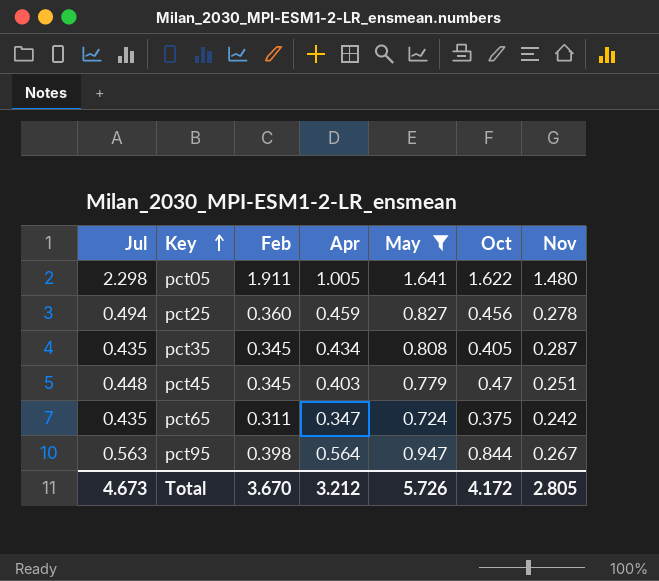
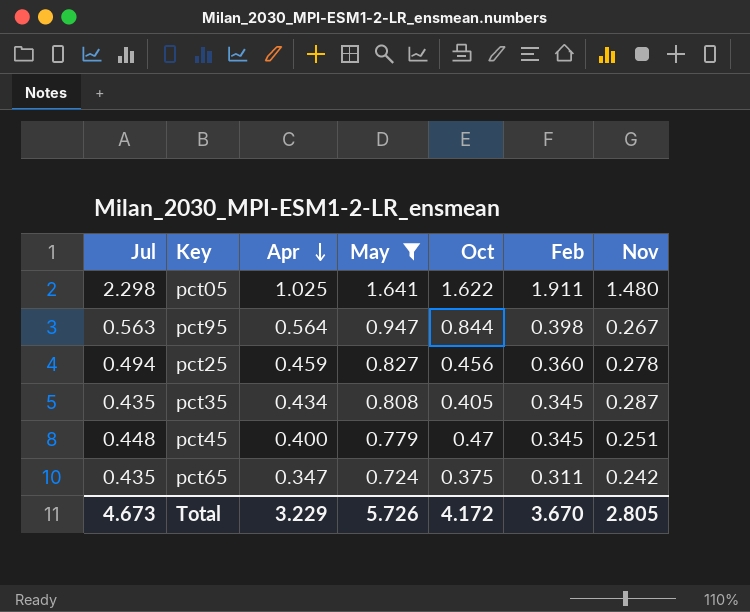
row order: Key ascending -> Apr descending
column Feb | position: 3 -> 6
pct05 | Apr: 1.005 -> 1.025
pct45 | Apr: 0.403 -> 0.400
Total | Apr: 3.212 -> 3.229

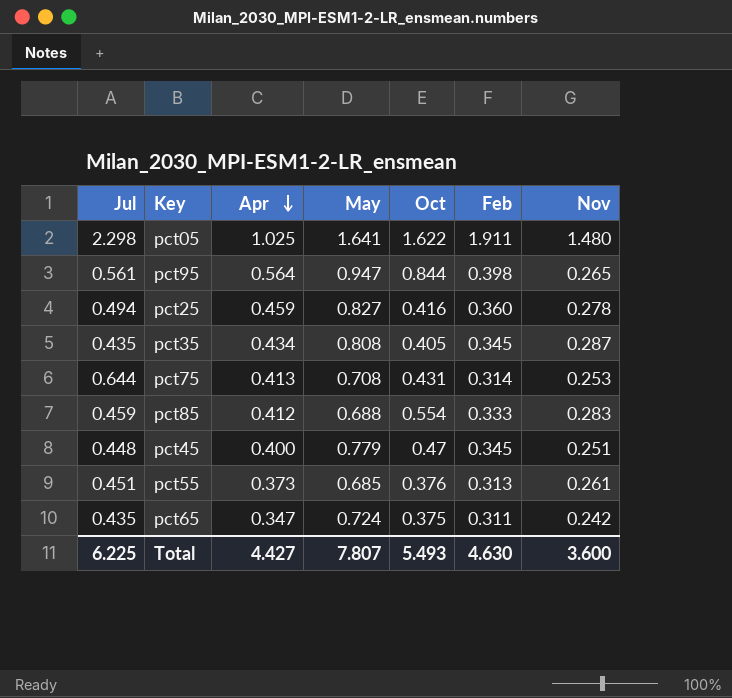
filter: May >= 0.724 -> none
pct95 | Jul: 0.563 -> 0.561
pct95 | Nov: 0.267 -> 0.265
pct25 | Oct: 0.456 -> 0.416
Total | Jul: 4.673 -> 6.225
Total | Apr: 3.229 -> 4.427
Total | May: 5.726 -> 7.807
Total | Oct: 4.172 -> 5.493
Total | Feb: 3.670 -> 4.630
Total | Nov: 2.805 -> 3.600

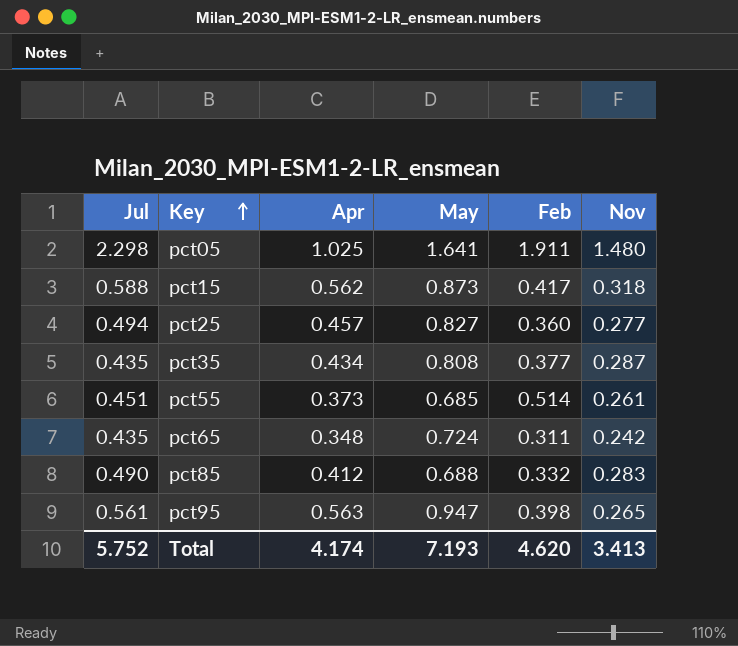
row order: Apr descending -> Key ascending
column Oct | position: 5 -> none
row pct75: 0.644 | 0.413 | 0.708 | 0.431 | 0.314 | 0.253 -> none
row pct45: 0.448 | 0.400 | 0.779 | 0.47 | 0.345 | 0.251 -> none
row pct15: none -> 0.588 | 0.562 | 0.873 | 0.417 | 0.318
pct25 | Apr: 0.459 -> 0.457
pct25 | Nov: 0.278 -> 0.277
pct35 | Feb: 0.345 -> 0.377
pct55 | Feb: 0.313 -> 0.514
pct65 | Apr: 0.347 -> 0.348
pct85 | Jul: 0.459 -> 0.490
pct85 | Feb: 0.333 -> 0.332
pct95 | Apr: 0.564 -> 0.563
Total | Jul: 6.225 -> 5.752
Total | Apr: 4.427 -> 4.174
Total | May: 7.807 -> 7.193
Total | Feb: 4.630 -> 4.620
Total | Nov: 3.600 -> 3.413

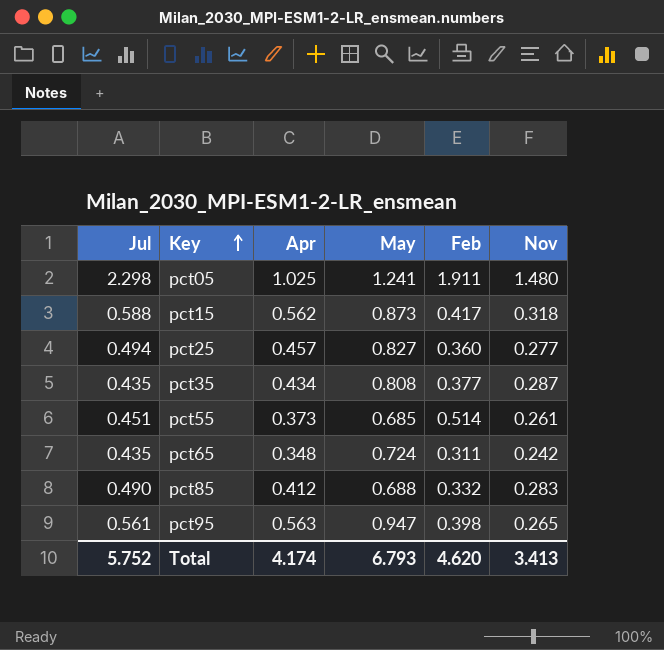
pct05 | May: 1.641 -> 1.241
Total | May: 7.193 -> 6.793

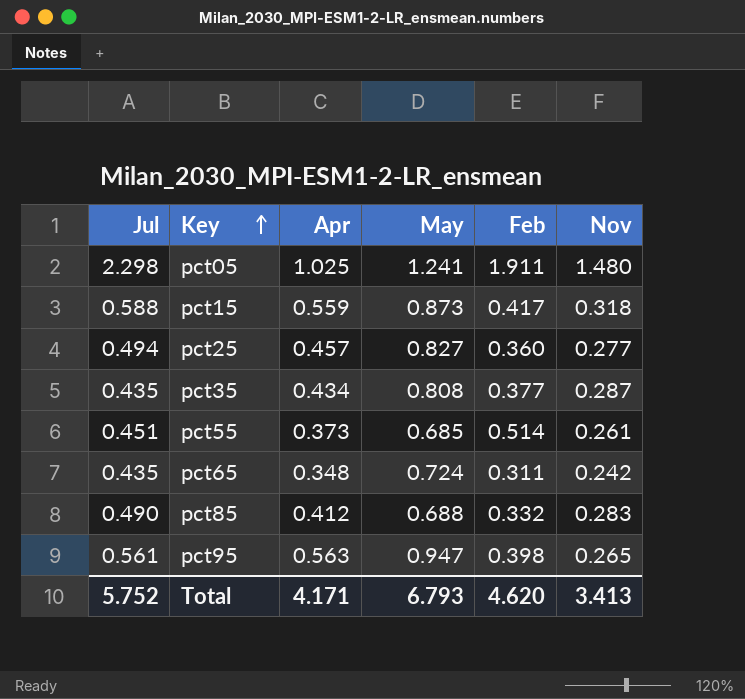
pct15 | Apr: 0.562 -> 0.559
Total | Apr: 4.174 -> 4.171

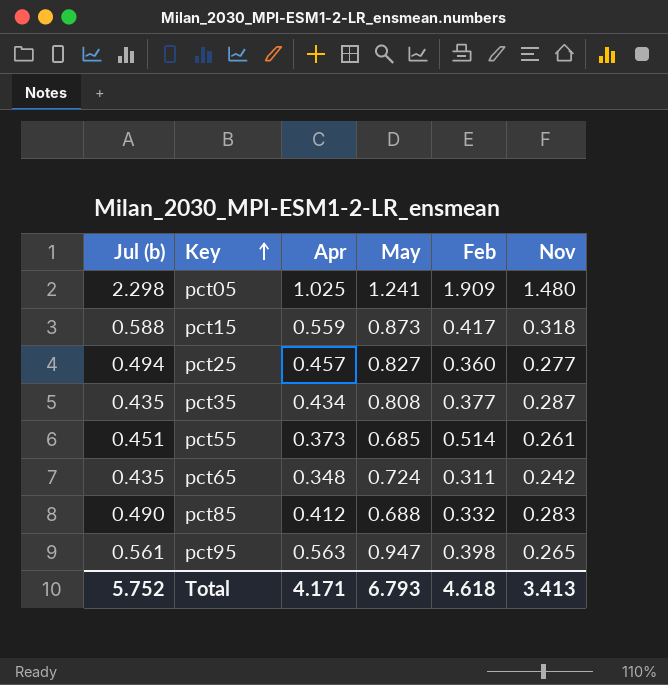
column name: Jul -> Jul (b)
pct05 | Feb: 1.911 -> 1.909
Total | Feb: 4.620 -> 4.618

